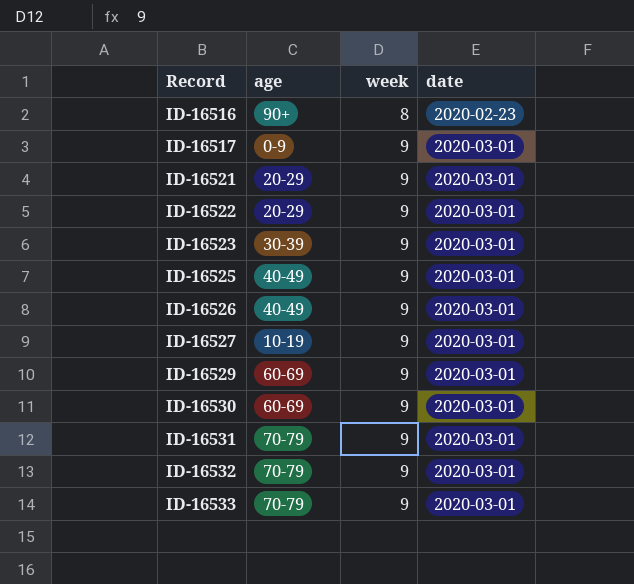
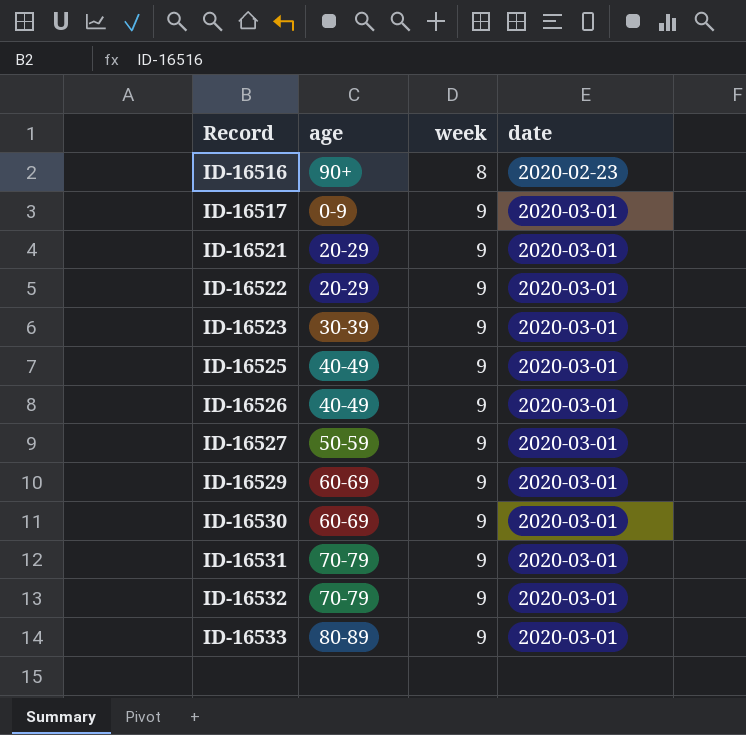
ID-16527 | age: 10-19 -> 50-59
ID-16533 | age: 70-79 -> 80-89

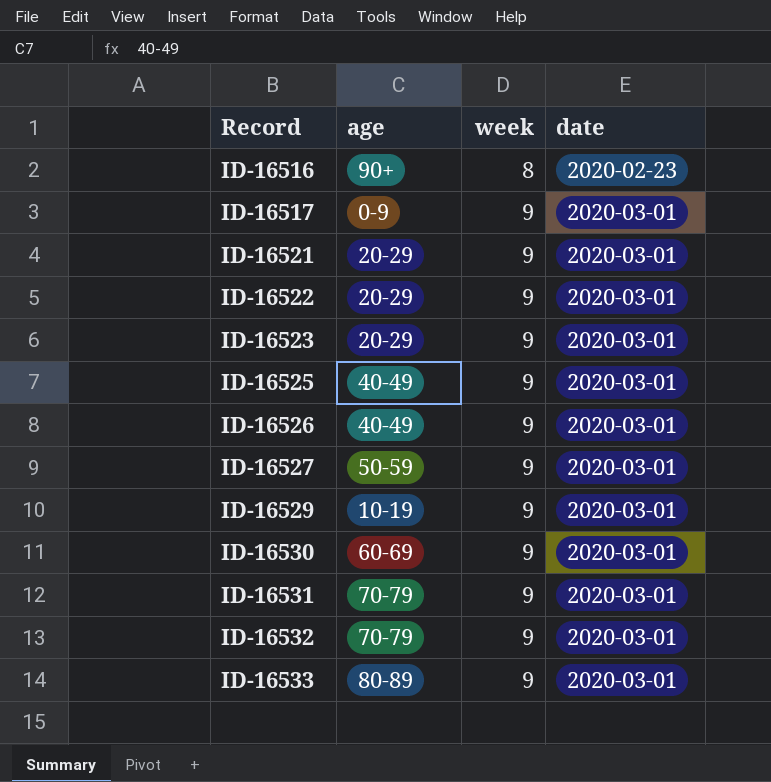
ID-16523 | age: 30-39 -> 20-29
ID-16529 | age: 60-69 -> 10-19

